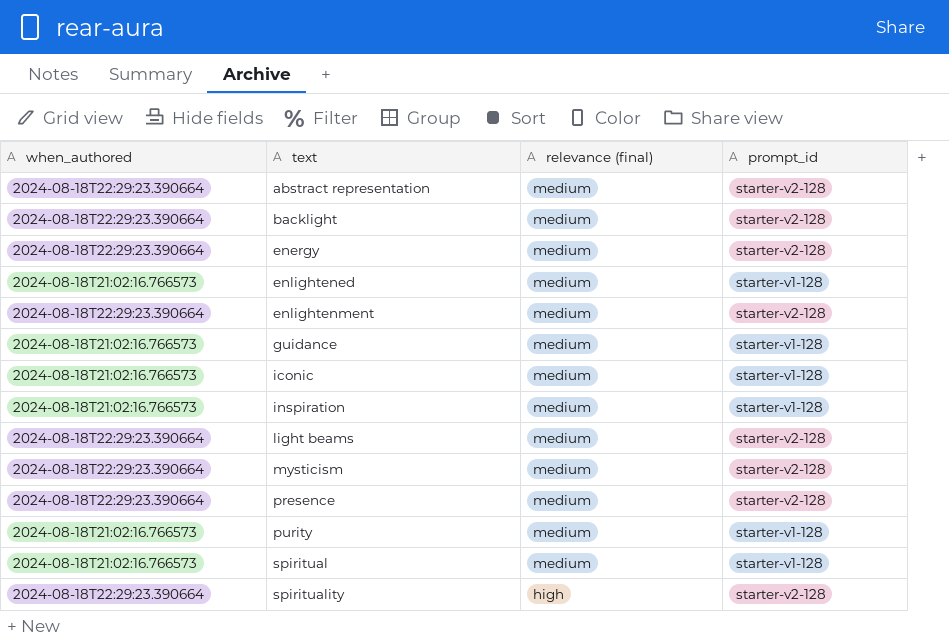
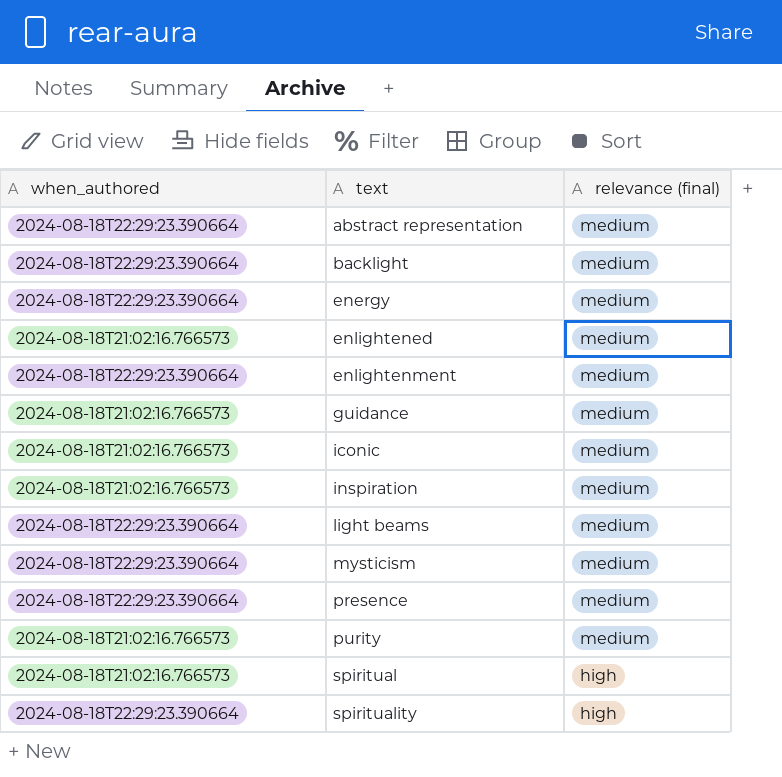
column prompt_id | position: 4 -> none
spiritual | relevance (final): medium -> high

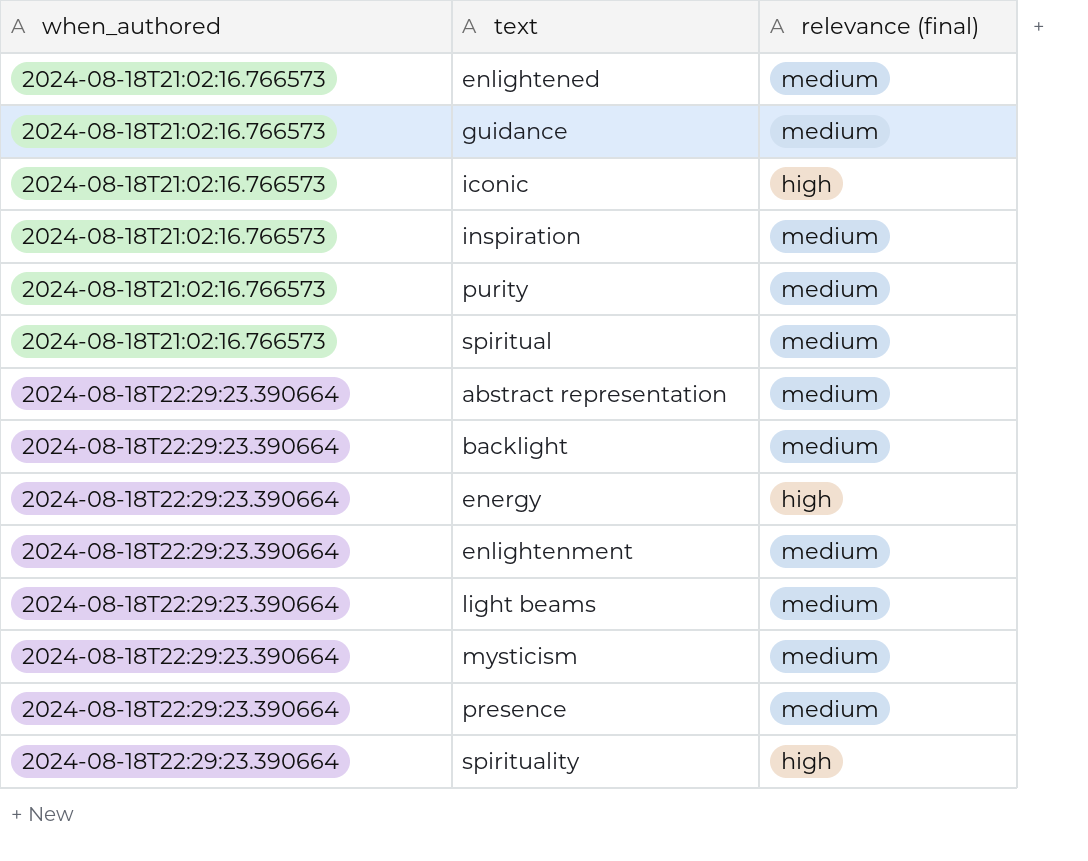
row order: text ascending -> when_authored ascending
iconic | relevance (final): medium -> high
spiritual | relevance (final): high -> medium
energy | relevance (final): medium -> high

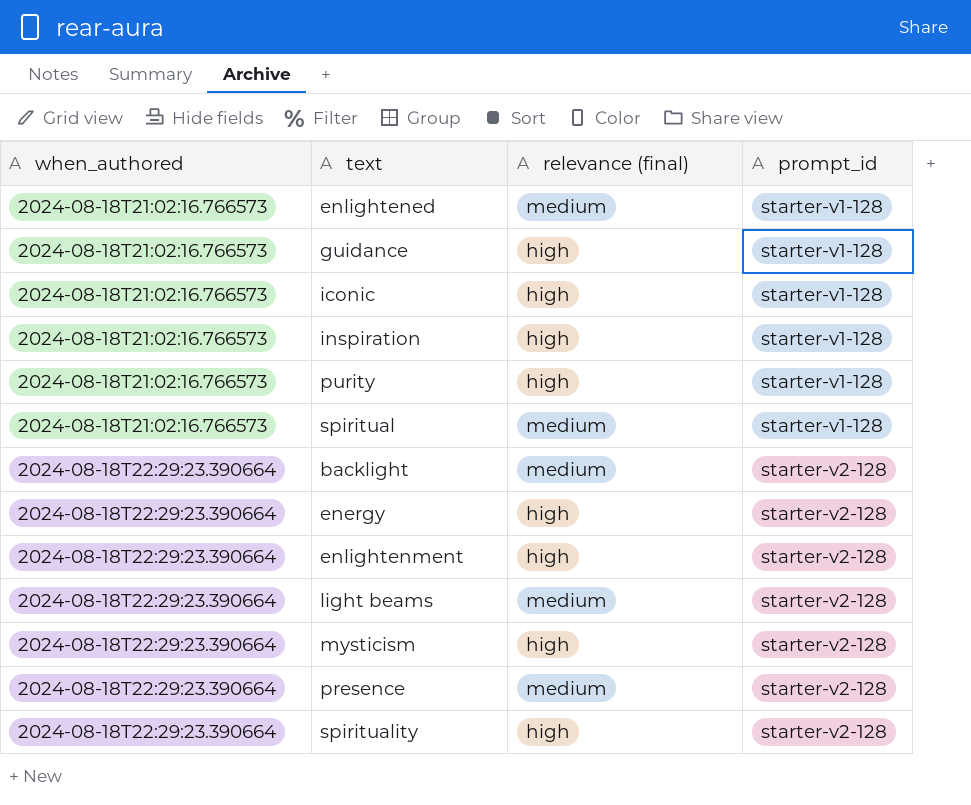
column prompt_id | position: none -> 4
row abstract representation: 2024-08-18T22:29:23.390664 | medium -> none
guidance | relevance (final): medium -> high
inspiration | relevance (final): medium -> high
purity | relevance (final): medium -> high
enlightenment | relevance (final): medium -> high
mysticism | relevance (final): medium -> high

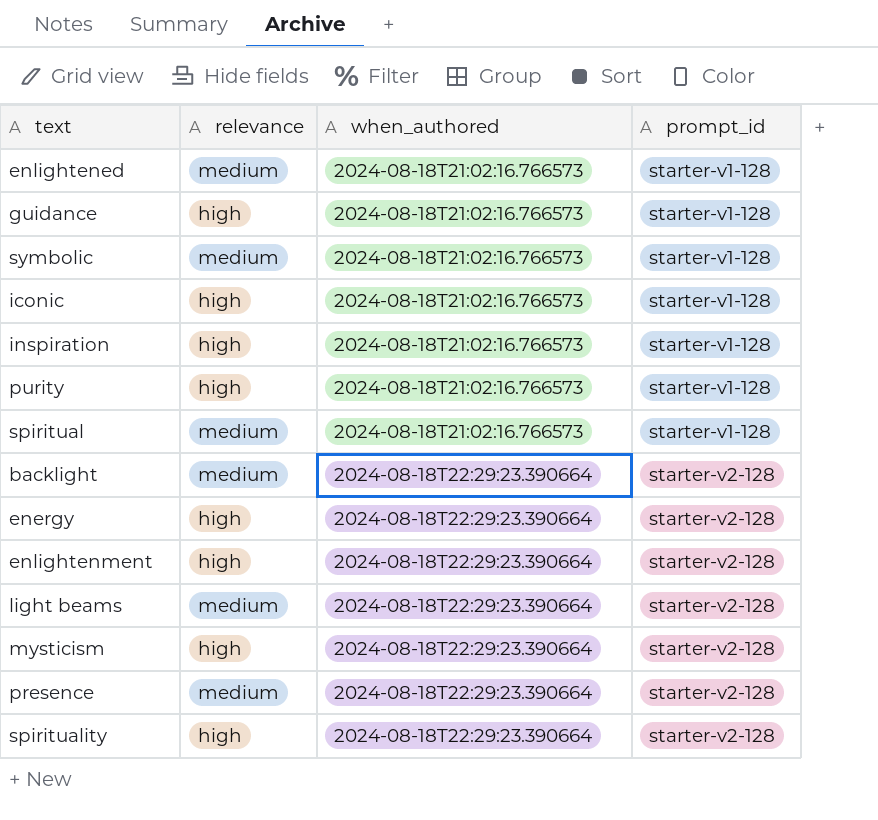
column name: relevance (final) -> relevance
column when_authored | position: 1 -> 3
row symbolic: none -> medium | 2024-08-18T21:02:16.766573 | starter-v1-128

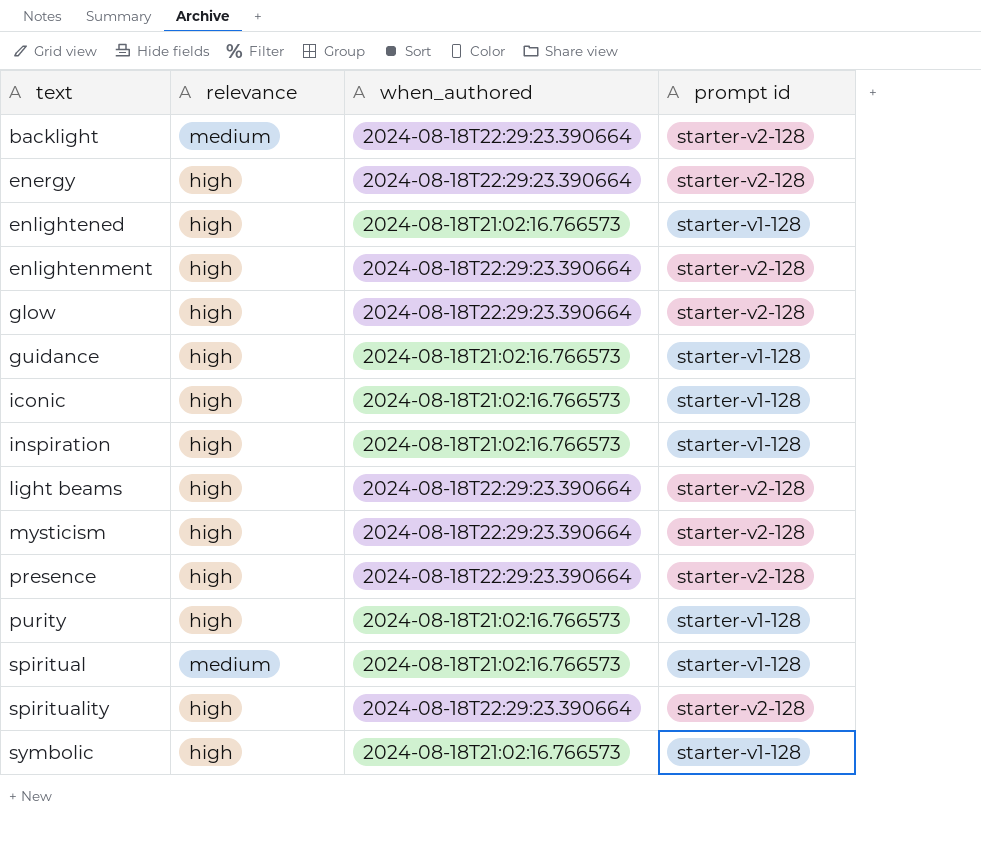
row order: when_authored ascending -> text ascending
column name: prompt_id -> prompt id
enlightened | relevance: medium -> high
row glow: none -> high | 2024-08-18T22:29:23.390664 | starter-v2-128
light beams | relevance: medium -> high
presence | relevance: medium -> high
symbolic | relevance: medium -> high

